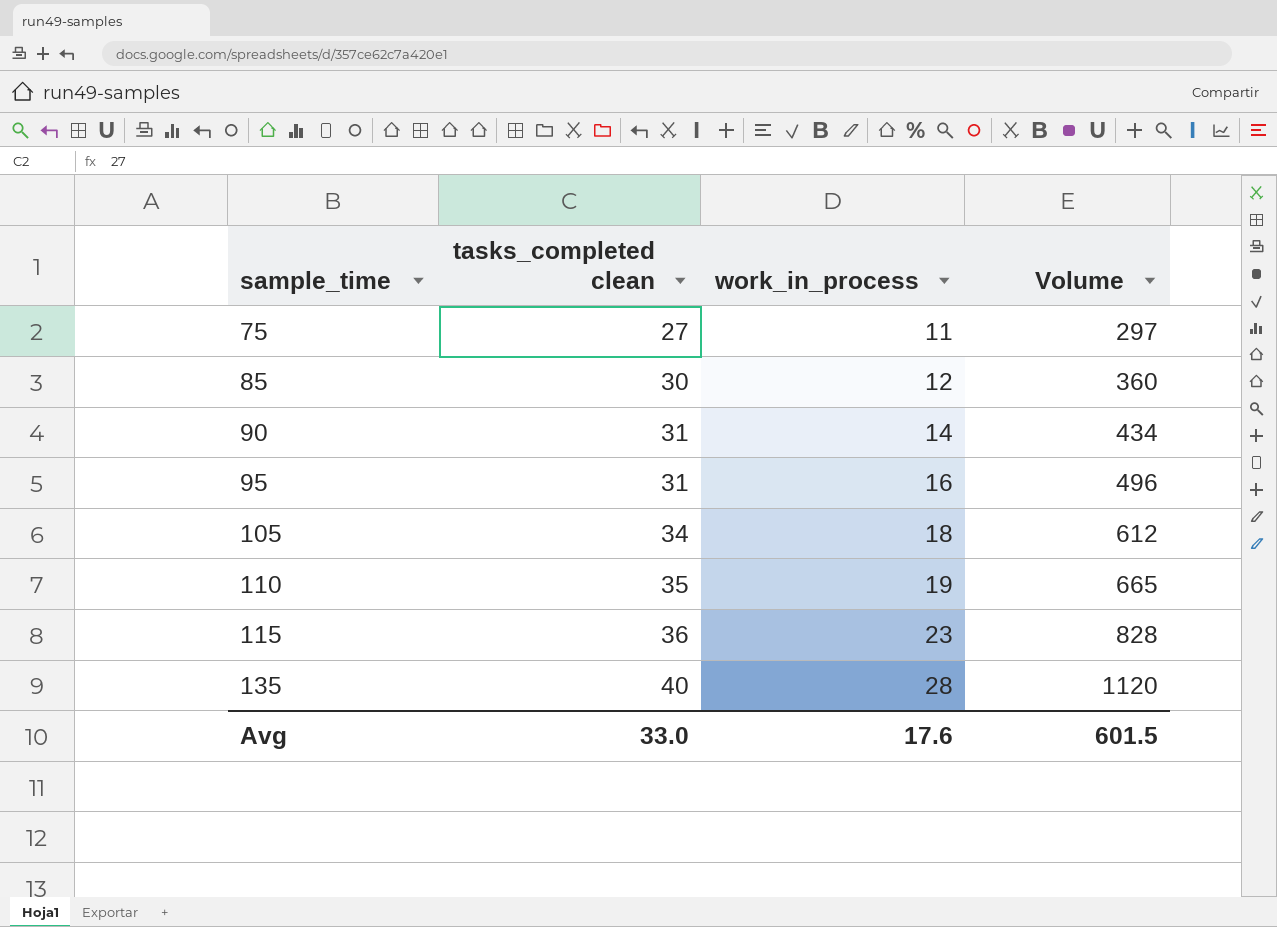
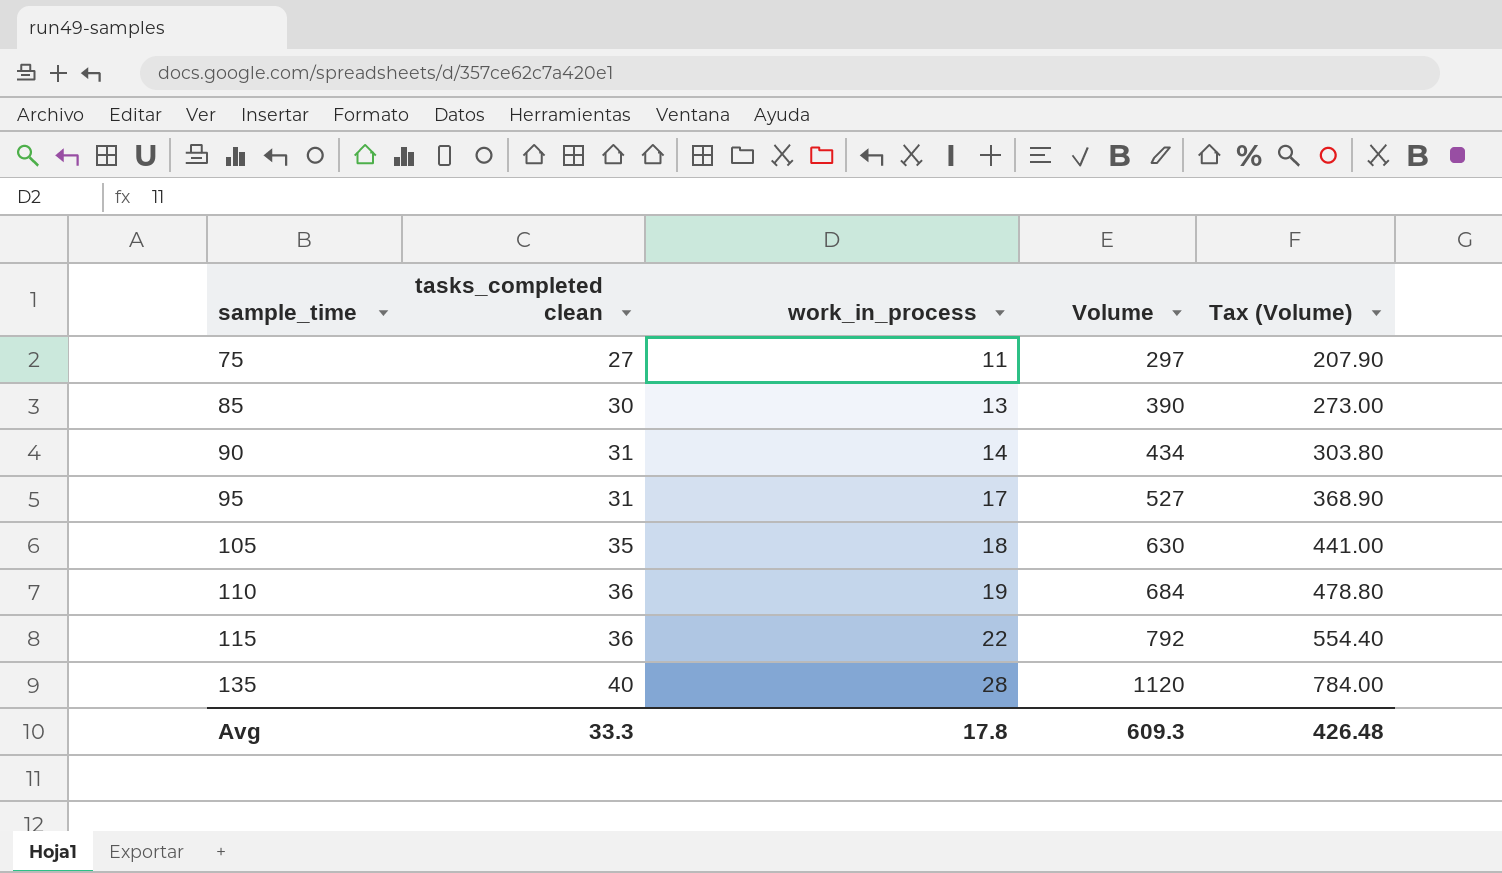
column Tax (Volume) | formula: none -> [Volume] * 0.7
85 | work_in_process: 12 -> 13
85 | Volume: 360 -> 390
95 | work_in_process: 16 -> 17
95 | Volume: 496 -> 527
105 | tasks_completed clean: 34 -> 35
105 | Volume: 612 -> 630
110 | tasks_completed clean: 35 -> 36
110 | Volume: 665 -> 684
115 | work_in_process: 23 -> 22
115 | Volume: 828 -> 792
Avg | tasks_completed clean: 33.0 -> 33.3
Avg | work_in_process: 17.6 -> 17.8
Avg | Volume: 601.5 -> 609.3

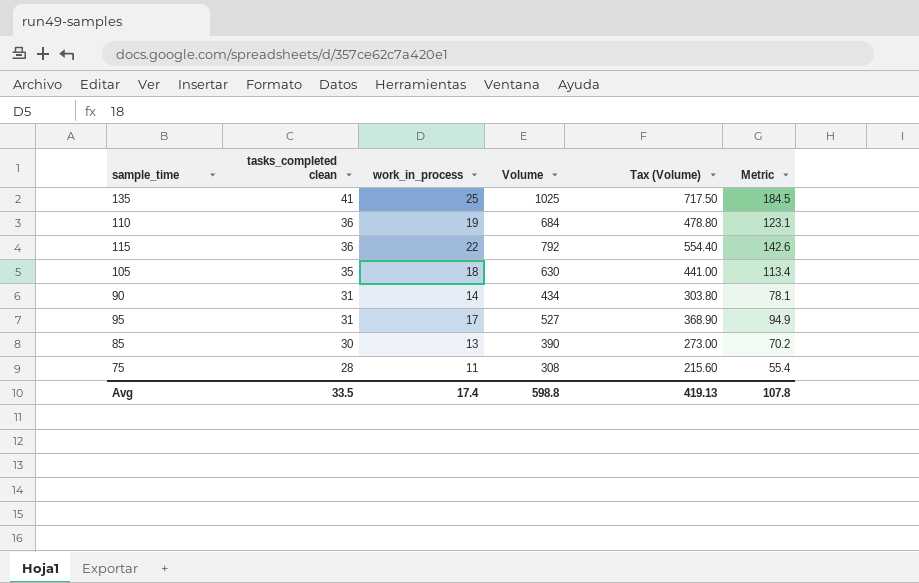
row order: sample_time ascending -> tasks_completed clean descending
column Metric | formula: none -> [Volume] * 0.18
135 | tasks_completed clean: 40 -> 41
135 | work_in_process: 28 -> 25
135 | Volume: 1120 -> 1025
135 | Tax (Volume): 784.00 -> 717.50
75 | tasks_completed clean: 27 -> 28
75 | Volume: 297 -> 308
75 | Tax (Volume): 207.90 -> 215.60
Avg | tasks_completed clean: 33.3 -> 33.5
Avg | work_in_process: 17.8 -> 17.4
Avg | Volume: 609.3 -> 598.8
Avg | Tax (Volume): 426.48 -> 419.13

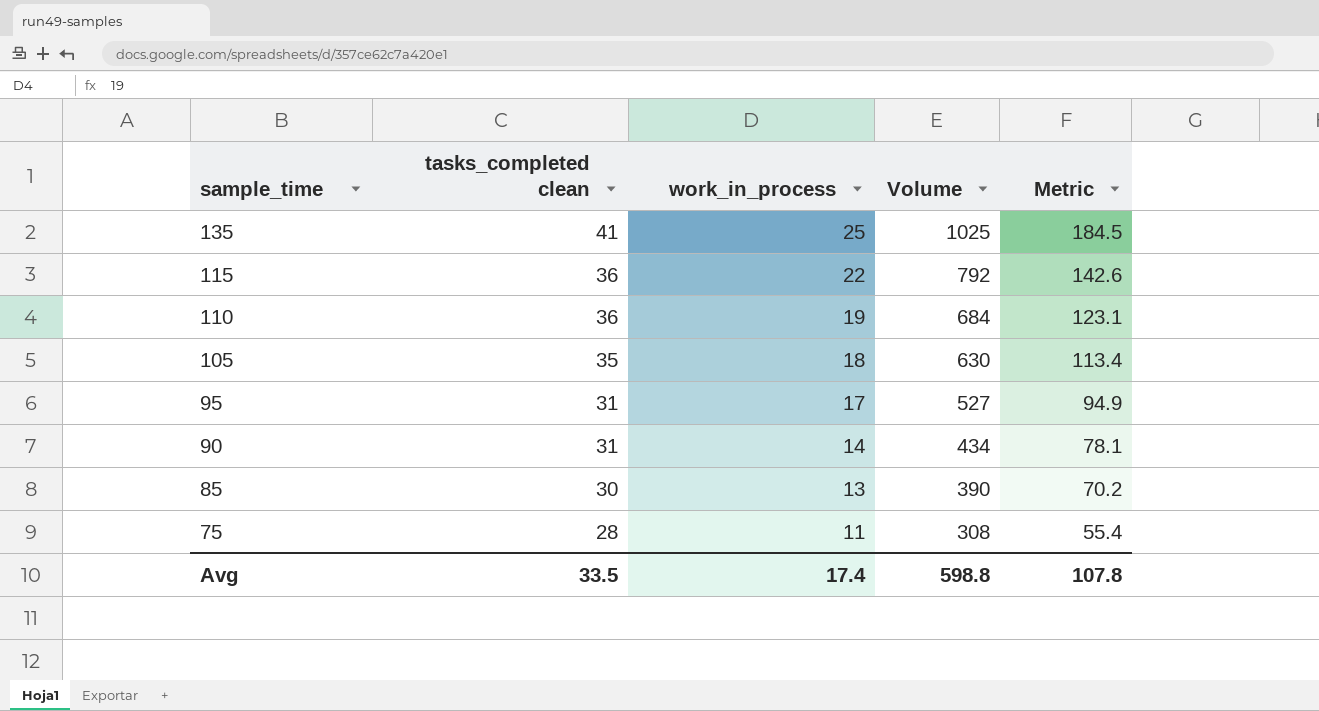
row order: tasks_completed clean descending -> sample_time descending
column Tax (Volume) | formula: [Volume] * 0.7 -> none

